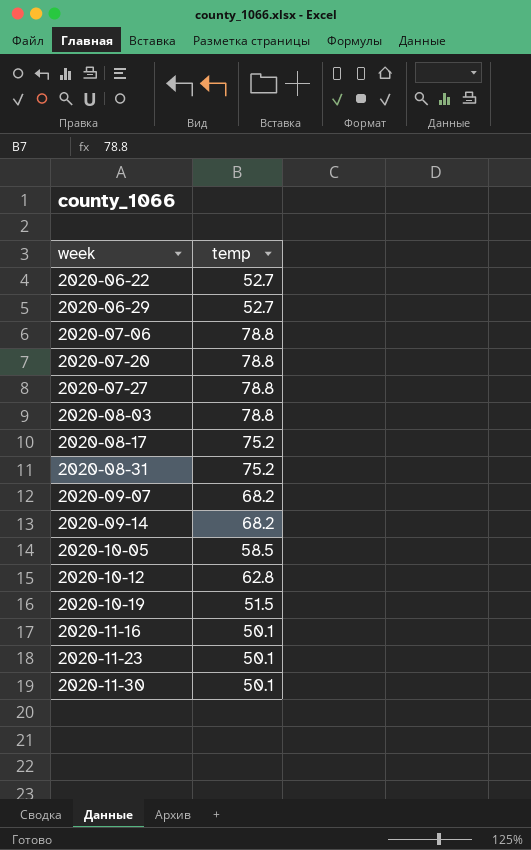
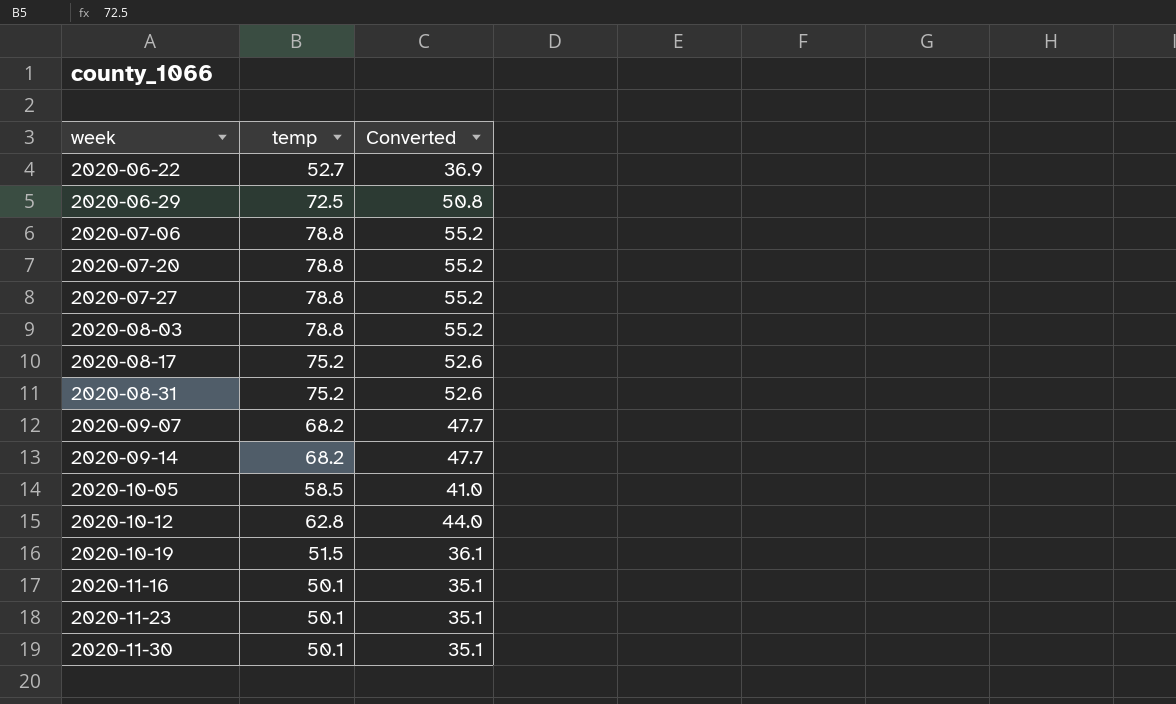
column Converted | formula: none -> [temp] * 0.7
2020-06-29 | temp: 52.7 -> 72.5

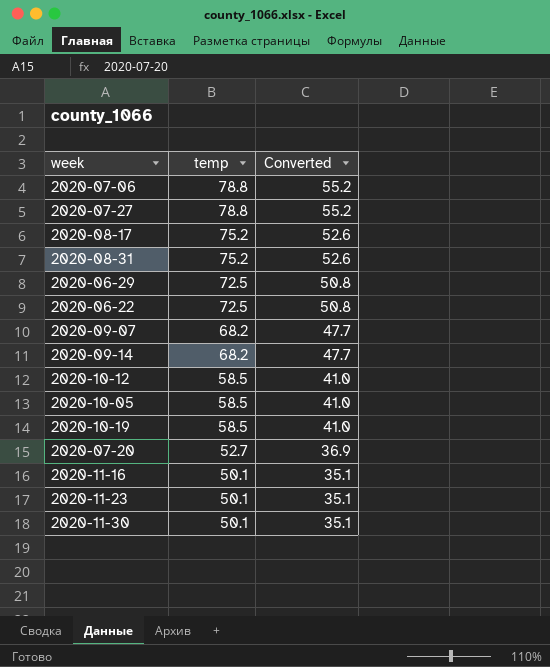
row order: week ascending -> temp descending
row 2020-08-03: 78.8 | 55.2 -> none
2020-06-22 | temp: 52.7 -> 72.5
2020-06-22 | Converted: 36.9 -> 50.8
2020-10-12 | temp: 62.8 -> 58.5
2020-10-12 | Converted: 44.0 -> 41.0
2020-10-19 | temp: 51.5 -> 58.5
2020-10-19 | Converted: 36.1 -> 41.0
2020-07-20 | temp: 78.8 -> 52.7
2020-07-20 | Converted: 55.2 -> 36.9

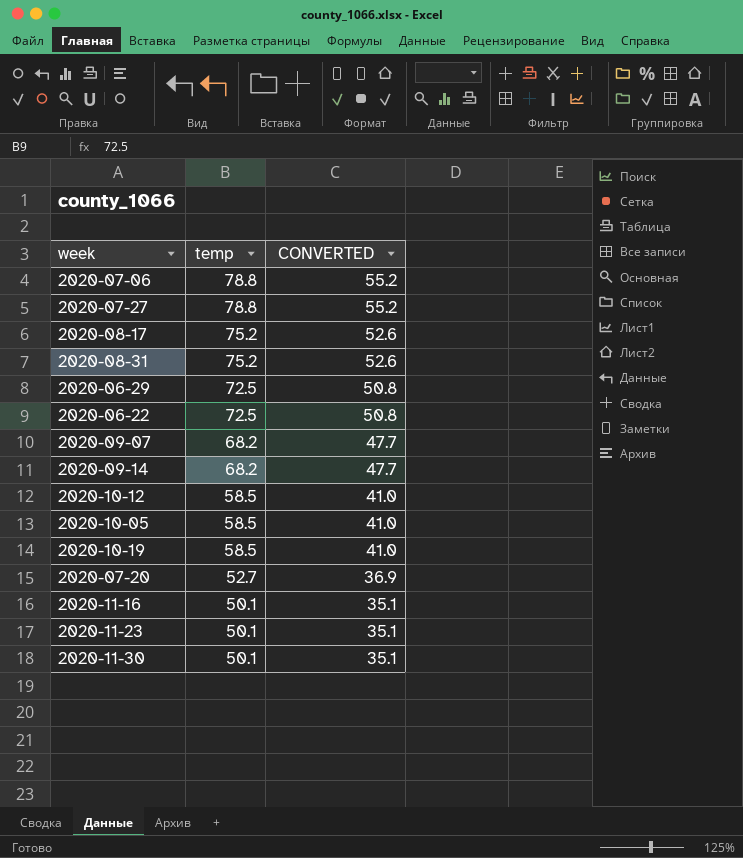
column name: Converted -> CONVERTED

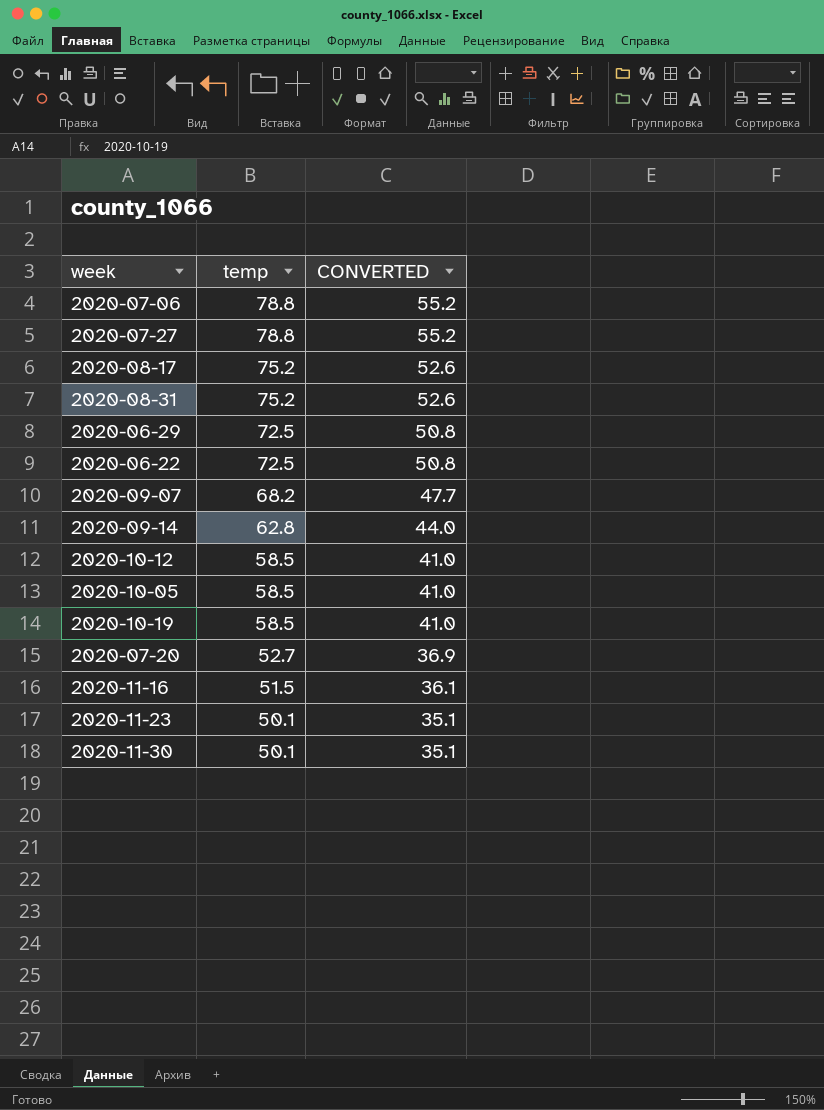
2020-09-14 | temp: 68.2 -> 62.8
2020-09-14 | CONVERTED: 47.7 -> 44.0
2020-11-16 | temp: 50.1 -> 51.5
2020-11-16 | CONVERTED: 35.1 -> 36.1

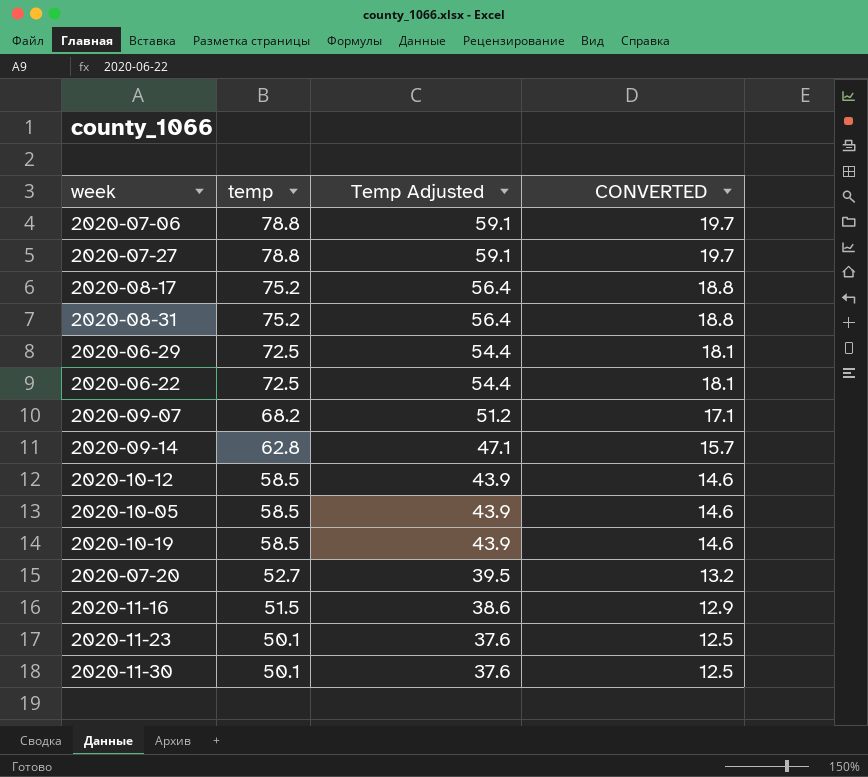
column Temp Adjusted | formula: none -> [temp] * 0.75
column CONVERTED | formula: [temp] * 0.7 -> [temp] * 0.25

